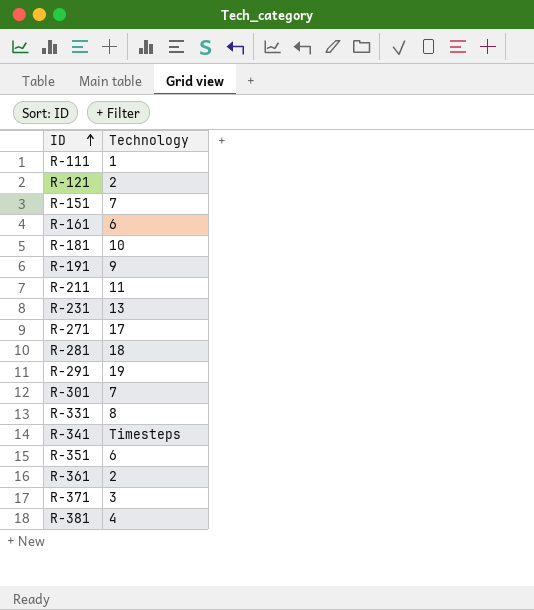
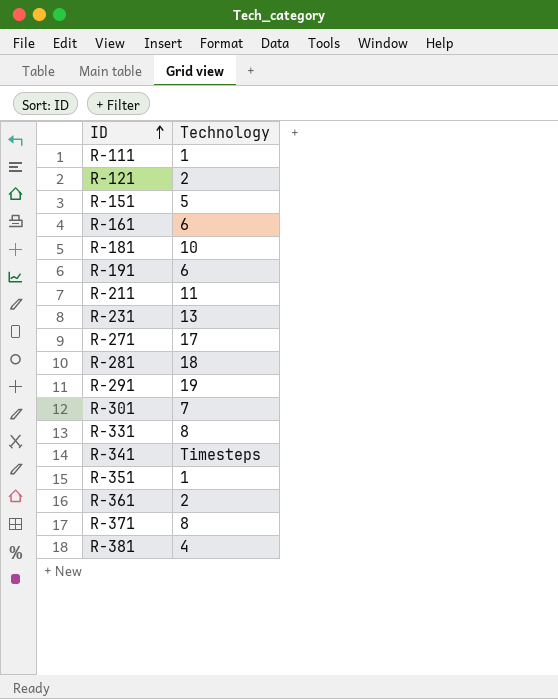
R-151 | Technology: 7 -> 5
R-191 | Technology: 9 -> 6
R-351 | Technology: 6 -> 1
R-371 | Technology: 3 -> 8

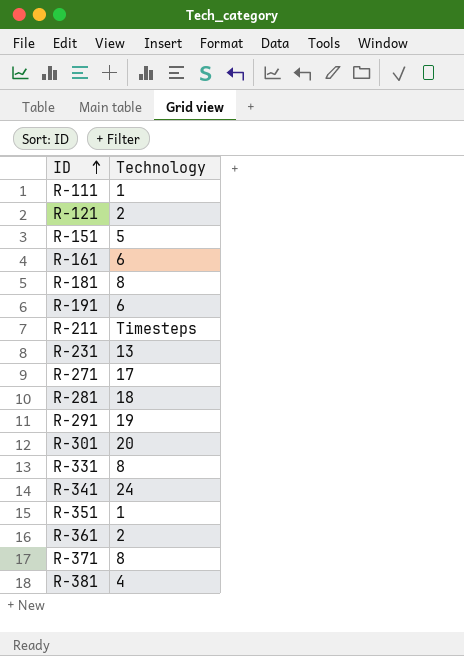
R-181 | Technology: 10 -> 8
R-211 | Technology: 11 -> Timesteps
R-301 | Technology: 7 -> 20
R-341 | Technology: Timesteps -> 24

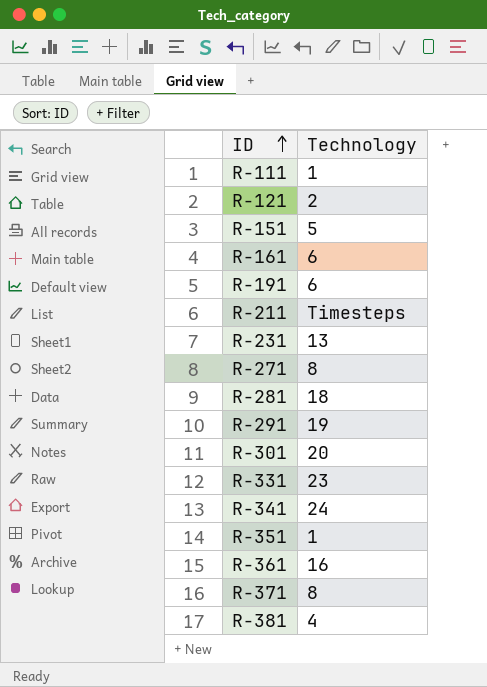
row R-181: 8 -> none
R-271 | Technology: 17 -> 8
R-331 | Technology: 8 -> 23
R-361 | Technology: 2 -> 16

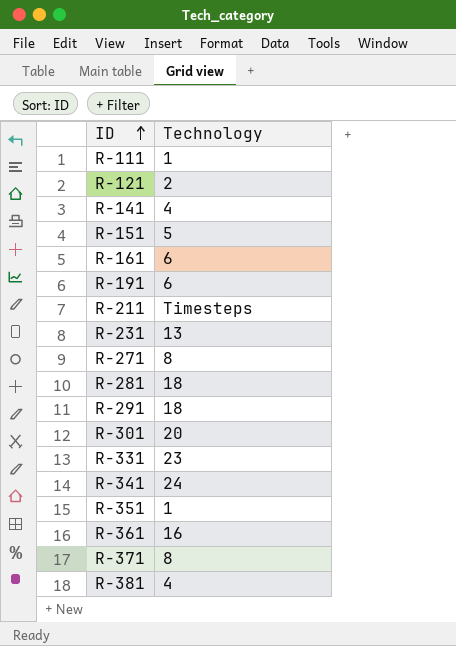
row R-141: none -> 4
R-291 | Technology: 19 -> 18

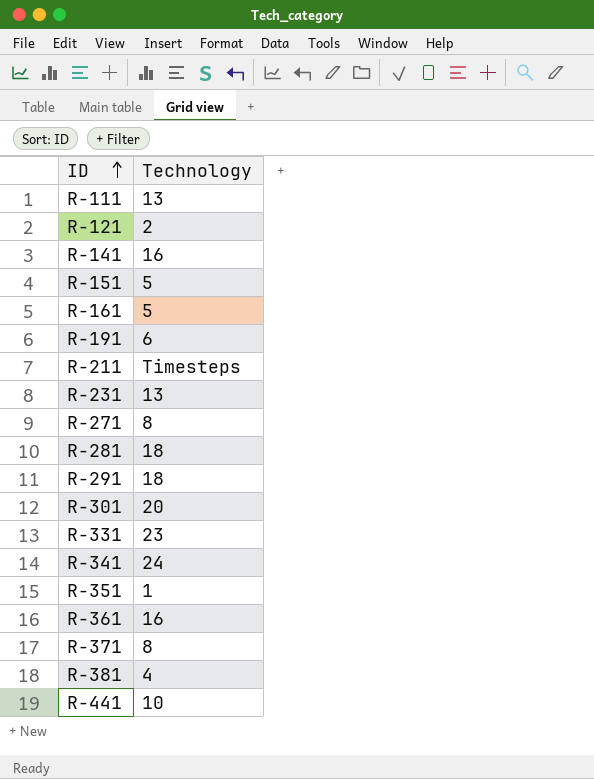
R-111 | Technology: 1 -> 13
R-141 | Technology: 4 -> 16
R-161 | Technology: 6 -> 5
row R-441: none -> 10

